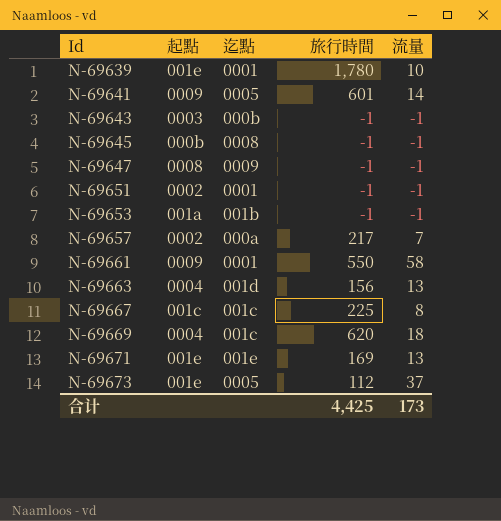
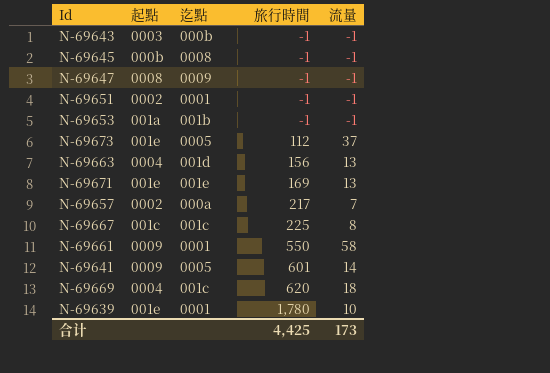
row order: Id ascending -> 旅行時間 ascending

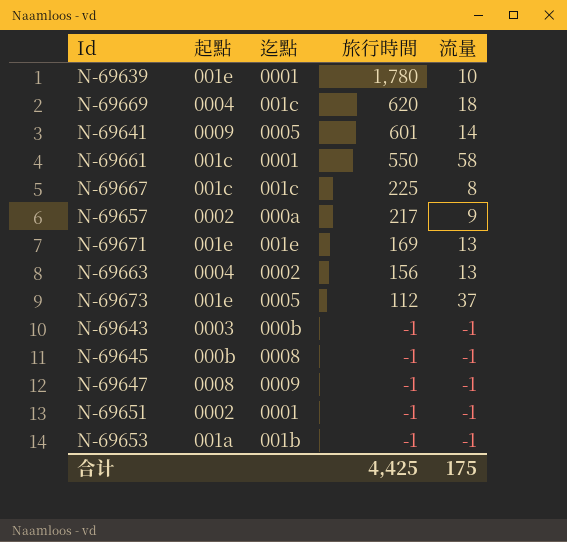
row order: 旅行時間 ascending -> 旅行時間 descending
N-69661 | 起點: 0009 -> 001c
N-69657 | 流量: 7 -> 9
N-69663 | 迄點: 001d -> 0002
合计 | 流量: 173 -> 175

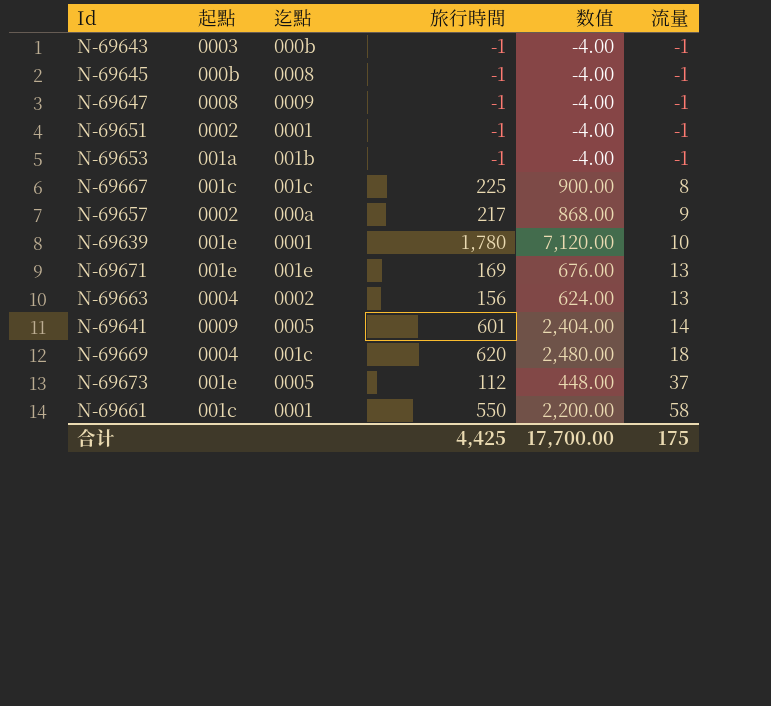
row order: 旅行時間 descending -> 流量 ascending
column 数值 | formula: none -> [旅行時間] * 4

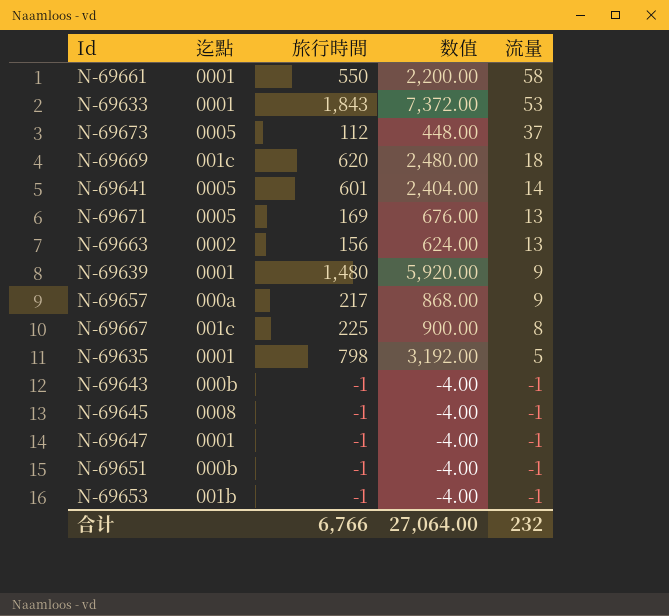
row order: 流量 ascending -> 流量 descending
column 起點 | position: 2 -> none
row N-69633: none -> 0001 | 1,843 | 7,372.00 | 53
N-69671 | 迄點: 001e -> 0005
N-69639 | 旅行時間: 1,780 -> 1,480
N-69639 | 数值: 7,120.00 -> 5,920.00
N-69639 | 流量: 10 -> 9
row N-69635: none -> 0001 | 798 | 3,192.00 | 5
N-69647 | 迄點: 0009 -> 0001
N-69651 | 迄點: 0001 -> 000b
合计 | 旅行時間: 4,425 -> 6,766
合计 | 数值: 17,700.00 -> 27,064.00
合计 | 流量: 175 -> 232

